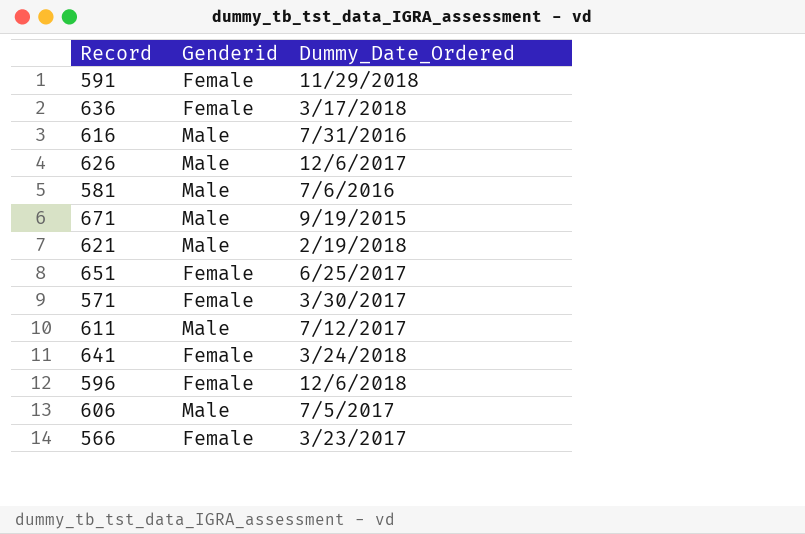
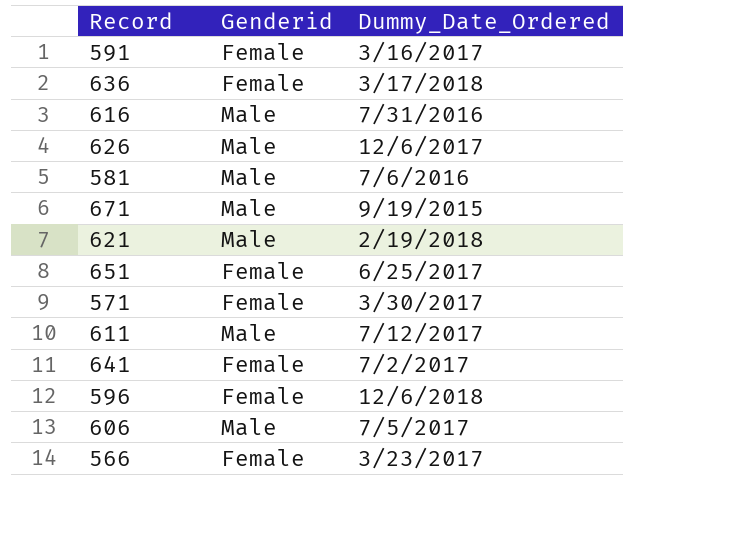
591 | Dummy_Date_Ordered: 11/29/2018 -> 3/16/2017
641 | Dummy_Date_Ordered: 3/24/2018 -> 7/2/2017

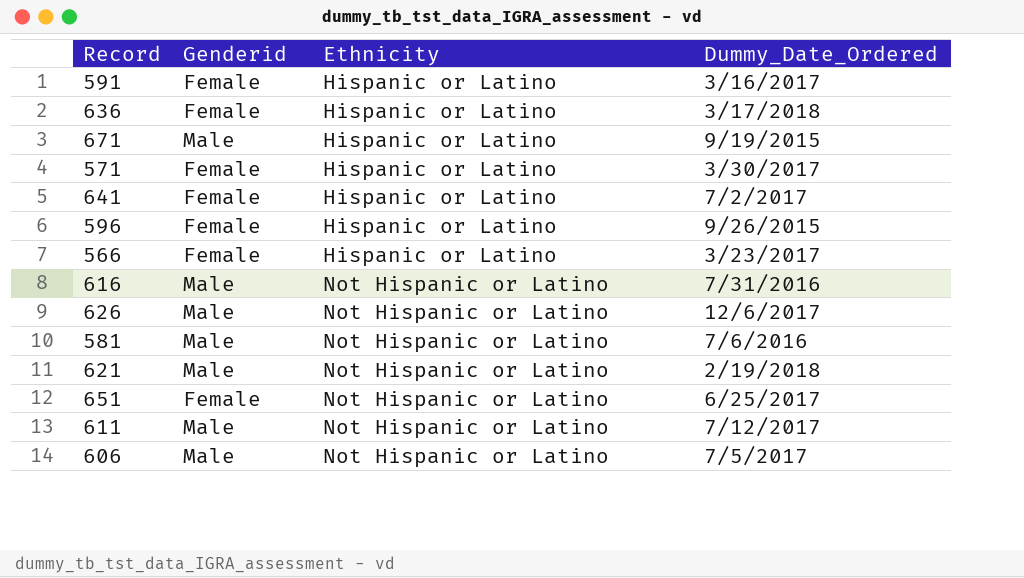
row order: none -> Ethnicity ascending
column Ethnicity | position: none -> 3
596 | Dummy_Date_Ordered: 12/6/2018 -> 9/26/2015

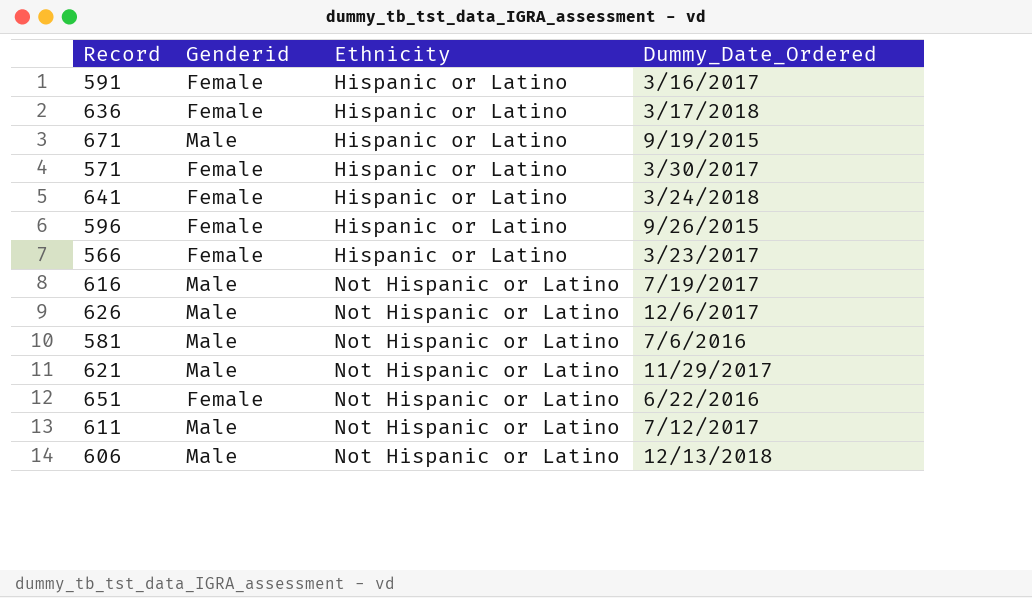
641 | Dummy_Date_Ordered: 7/2/2017 -> 3/24/2018
616 | Dummy_Date_Ordered: 7/31/2016 -> 7/19/2017
621 | Dummy_Date_Ordered: 2/19/2018 -> 11/29/2017
651 | Dummy_Date_Ordered: 6/25/2017 -> 6/22/2016
606 | Dummy_Date_Ordered: 7/5/2017 -> 12/13/2018

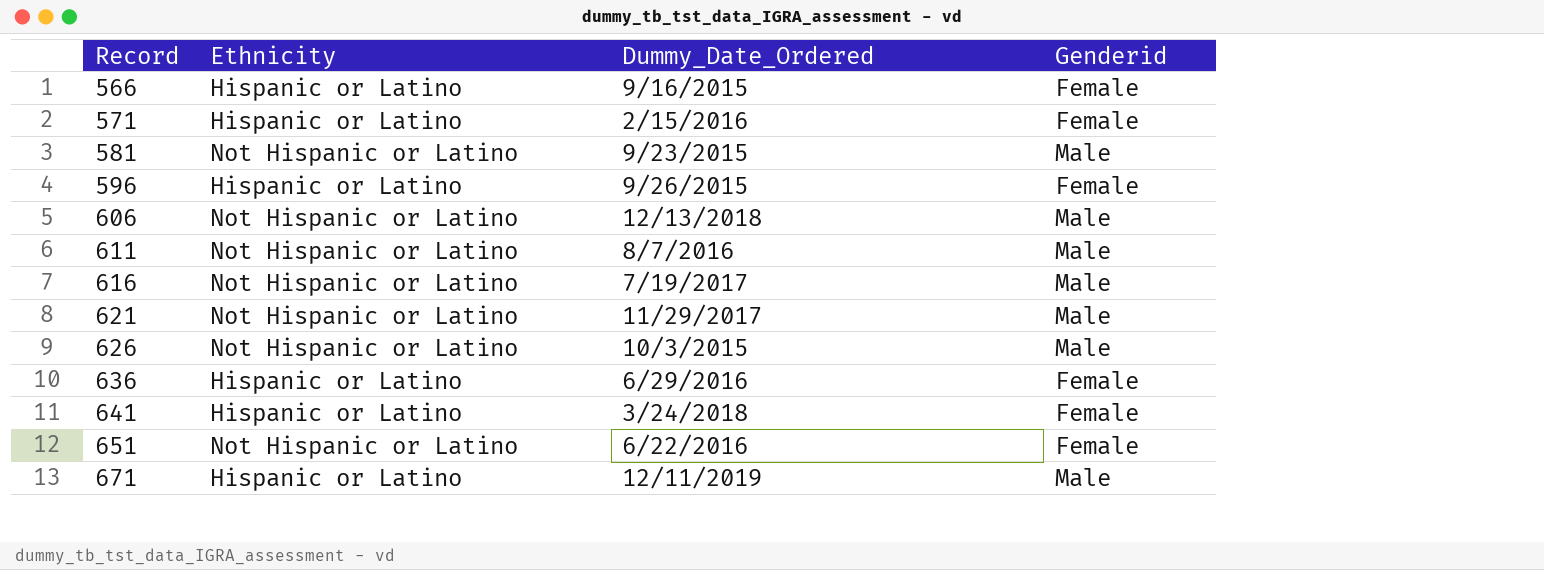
row order: Ethnicity ascending -> Record ascending
column Genderid | position: 2 -> 4
row 591: Female | Hispanic or Latino | 3/16/2017 -> none
566 | Dummy_Date_Ordered: 3/23/2017 -> 9/16/2015
571 | Dummy_Date_Ordered: 3/30/2017 -> 2/15/2016
581 | Dummy_Date_Ordered: 7/6/2016 -> 9/23/2015
611 | Dummy_Date_Ordered: 7/12/2017 -> 8/7/2016
626 | Dummy_Date_Ordered: 12/6/2017 -> 10/3/2015
636 | Dummy_Date_Ordered: 3/17/2018 -> 6/29/2016
671 | Dummy_Date_Ordered: 9/19/2015 -> 12/11/2019

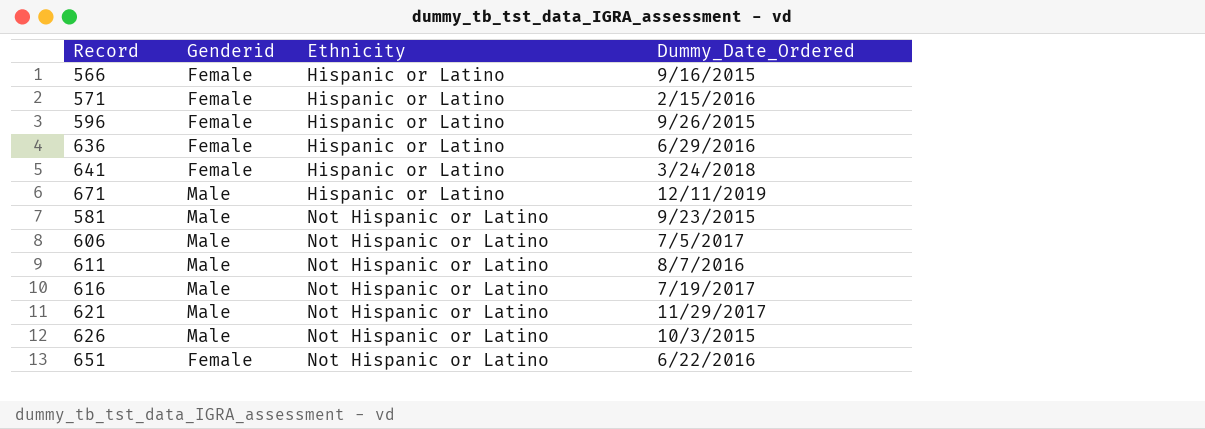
row order: Record ascending -> Ethnicity ascending
column Genderid | position: 4 -> 2
606 | Dummy_Date_Ordered: 12/13/2018 -> 7/5/2017

